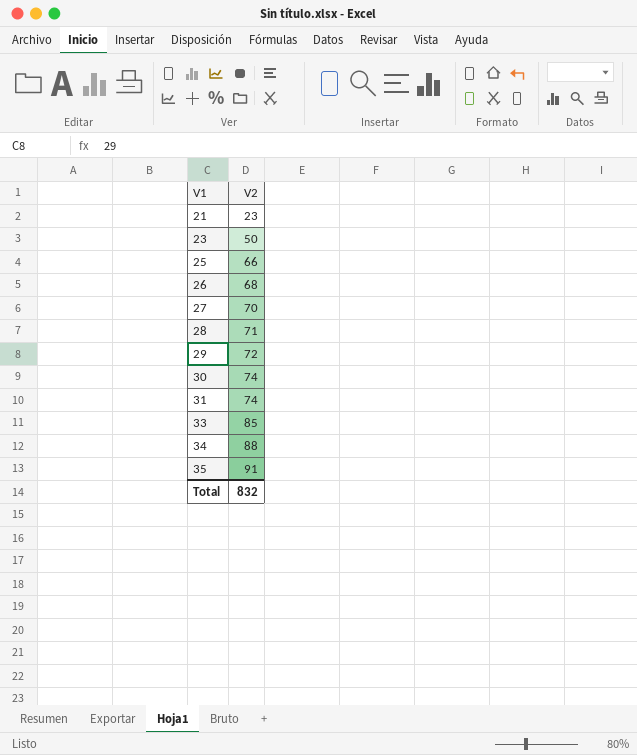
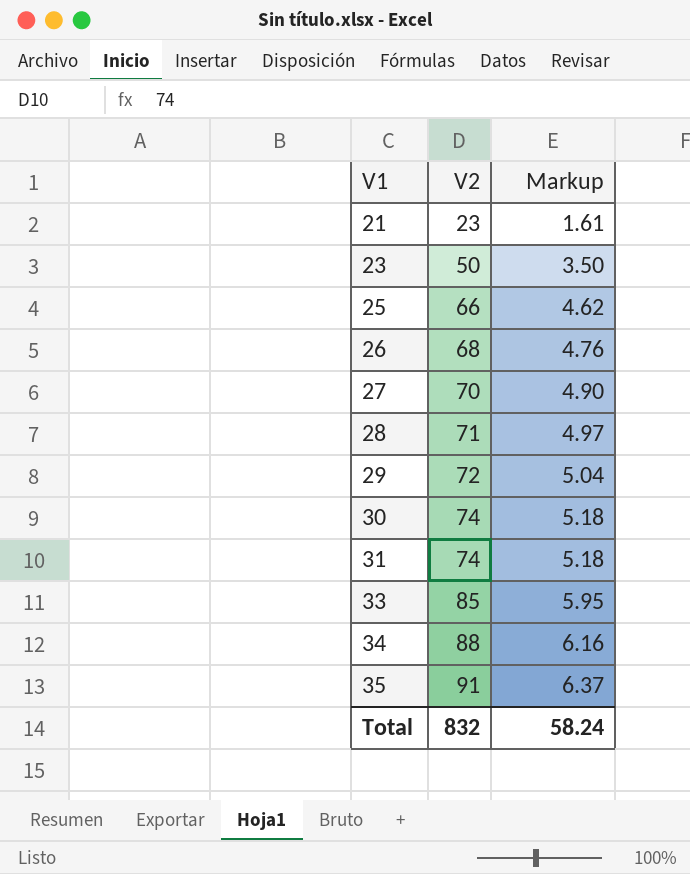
column Markup | formula: none -> [V2] * 0.07

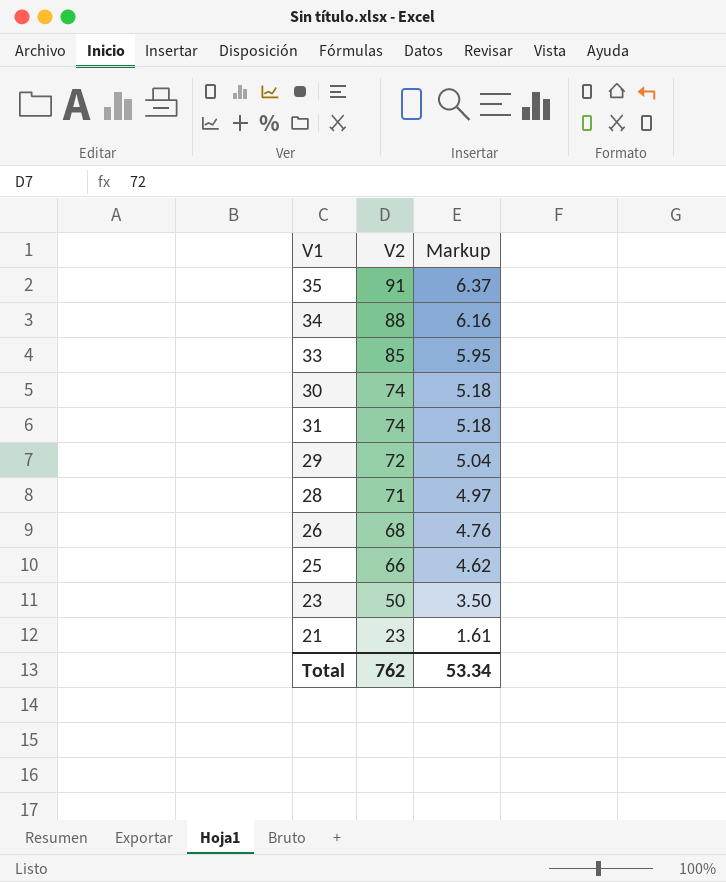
row order: V1 ascending -> V2 descending
row 27: 70 | 4.90 -> none
Total | V2: 832 -> 762
Total | Markup: 58.24 -> 53.34

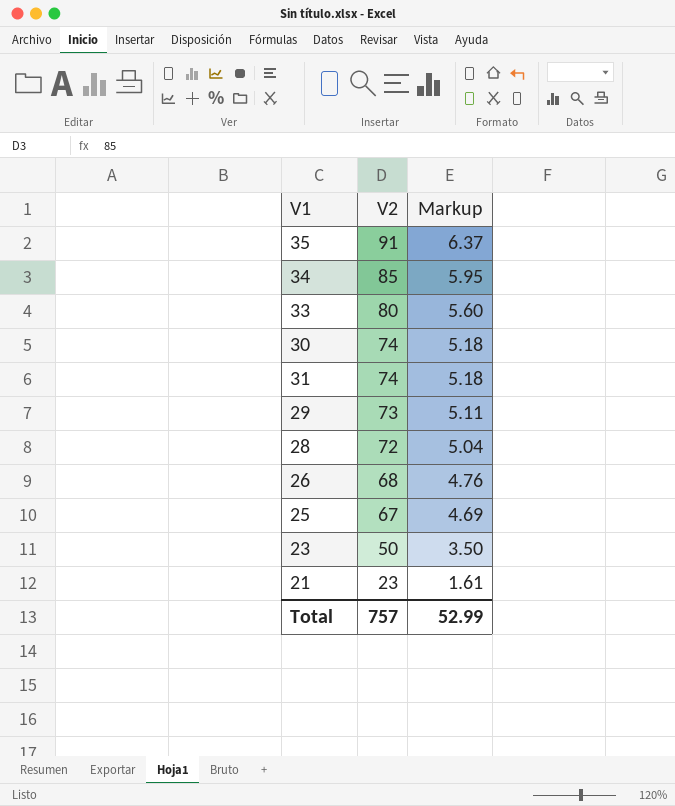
34 | V2: 88 -> 85
34 | Markup: 6.16 -> 5.95
33 | V2: 85 -> 80
33 | Markup: 5.95 -> 5.60
29 | V2: 72 -> 73
29 | Markup: 5.04 -> 5.11
28 | V2: 71 -> 72
28 | Markup: 4.97 -> 5.04
25 | V2: 66 -> 67
25 | Markup: 4.62 -> 4.69
Total | V2: 762 -> 757
Total | Markup: 53.34 -> 52.99

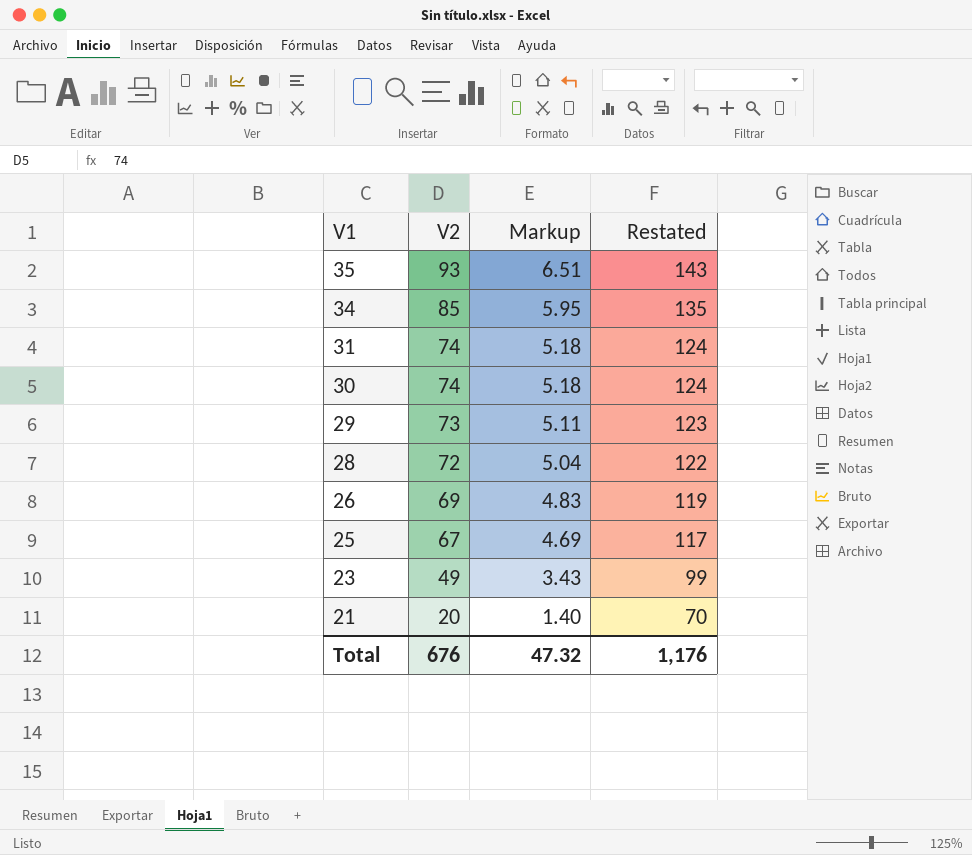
row order: V2 descending -> V1 descending
column Restated | formula: none -> [V2] + 50
row 33: 80 | 5.60 -> none
35 | V2: 91 -> 93
35 | Markup: 6.37 -> 6.51
26 | V2: 68 -> 69
26 | Markup: 4.76 -> 4.83
23 | V2: 50 -> 49
23 | Markup: 3.50 -> 3.43
21 | V2: 23 -> 20
21 | Markup: 1.61 -> 1.40
Total | V2: 757 -> 676
Total | Markup: 52.99 -> 47.32

